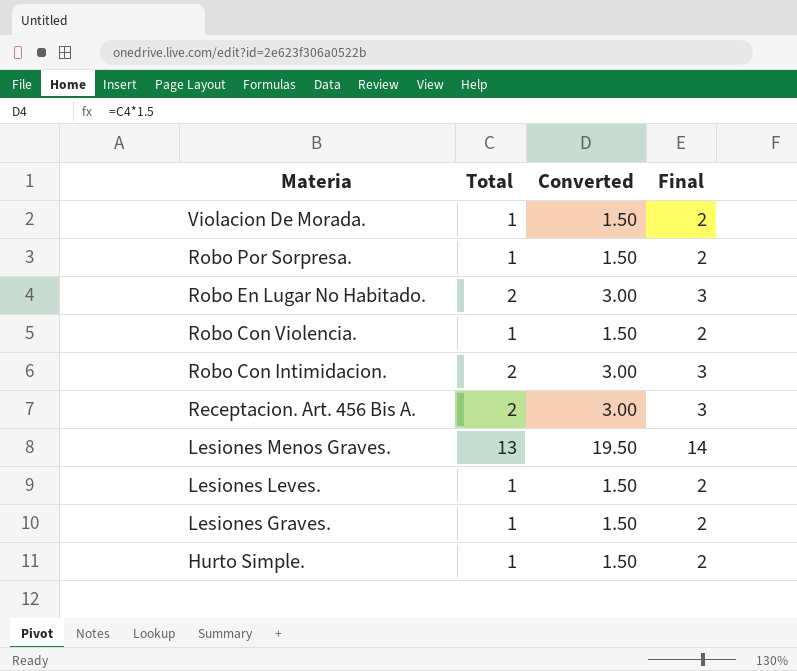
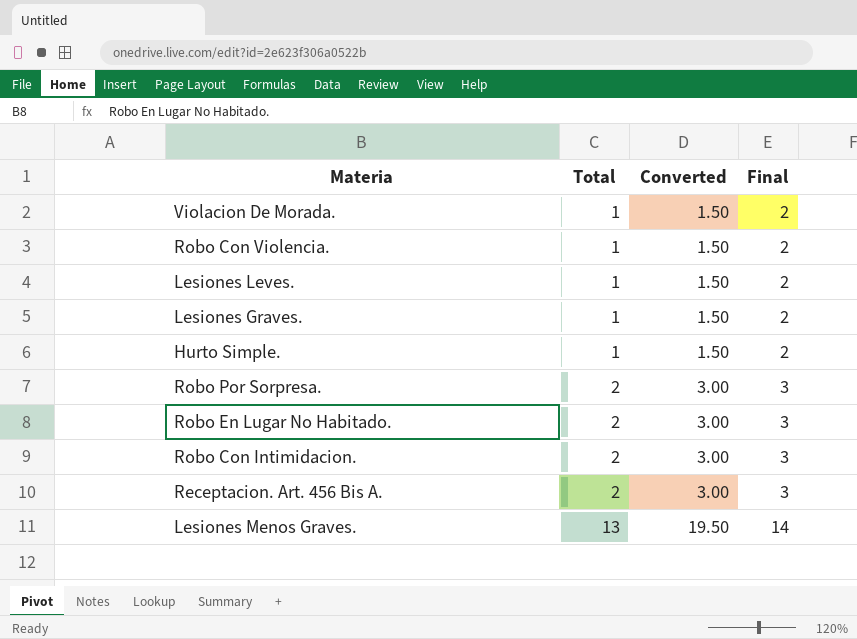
row order: Materia descending -> Total ascending
Robo Por Sorpresa. | Total: 1 -> 2
Robo Por Sorpresa. | Converted: 1.50 -> 3.00
Robo Por Sorpresa. | Final: 2 -> 3

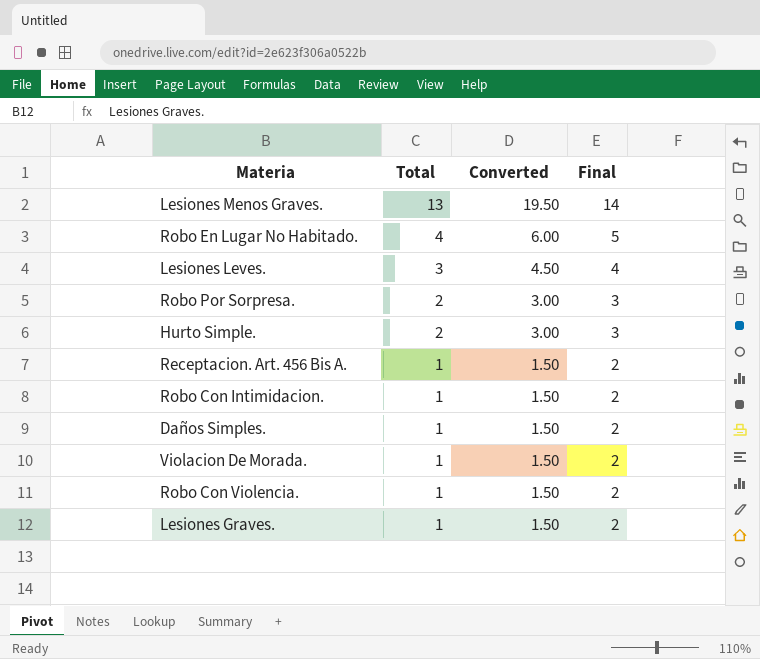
row order: Total ascending -> Total descending
Robo En Lugar No Habitado. | Total: 2 -> 4
Robo En Lugar No Habitado. | Converted: 3.00 -> 6.00
Robo En Lugar No Habitado. | Final: 3 -> 5
Lesiones Leves. | Total: 1 -> 3
Lesiones Leves. | Converted: 1.50 -> 4.50
Lesiones Leves. | Final: 2 -> 4
Hurto Simple. | Total: 1 -> 2
Hurto Simple. | Converted: 1.50 -> 3.00
Hurto Simple. | Final: 2 -> 3
Receptacion. Art. 456 Bis A. | Total: 2 -> 1
Receptacion. Art. 456 Bis A. | Converted: 3.00 -> 1.50
Receptacion. Art. 456 Bis A. | Final: 3 -> 2
Robo Con Intimidacion. | Total: 2 -> 1
Robo Con Intimidacion. | Converted: 3.00 -> 1.50
Robo Con Intimidacion. | Final: 3 -> 2
row Daños Simples.: none -> 1 | 1.50 | 2

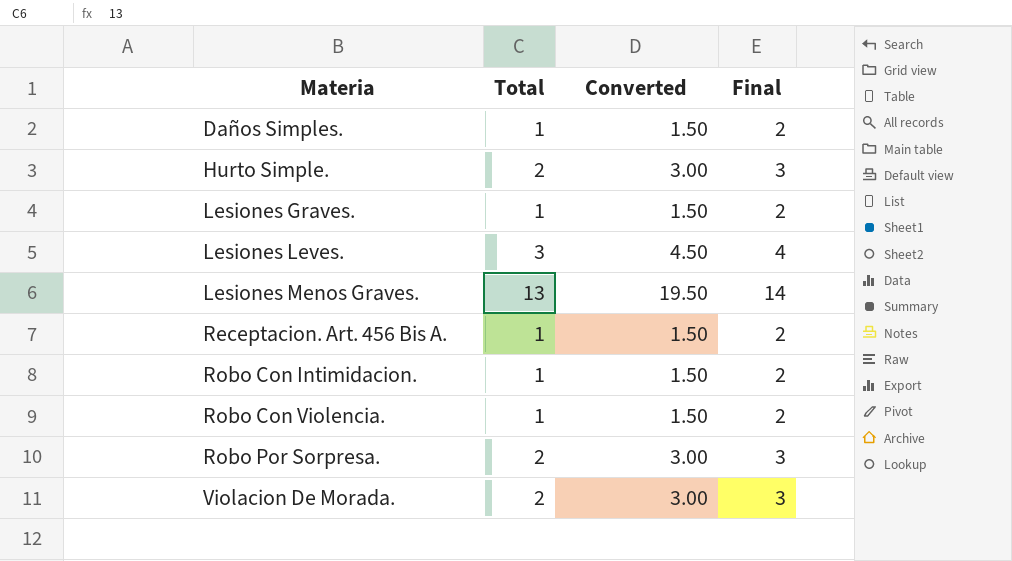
row order: Total descending -> Materia ascending
row Robo En Lugar No Habitado.: 4 | 6.00 | 5 -> none
Violacion De Morada. | Total: 1 -> 2
Violacion De Morada. | Converted: 1.50 -> 3.00
Violacion De Morada. | Final: 2 -> 3

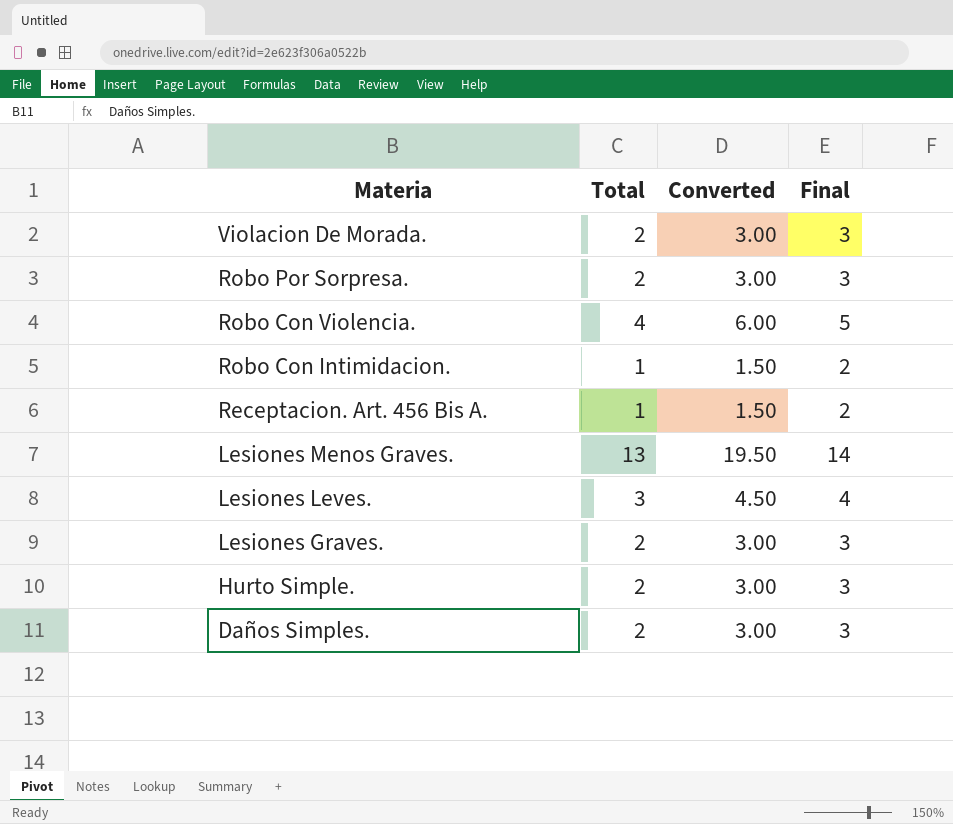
row order: Materia ascending -> Materia descending
Robo Con Violencia. | Total: 1 -> 4
Robo Con Violencia. | Converted: 1.50 -> 6.00
Robo Con Violencia. | Final: 2 -> 5
Lesiones Graves. | Total: 1 -> 2
Lesiones Graves. | Converted: 1.50 -> 3.00
Lesiones Graves. | Final: 2 -> 3
Daños Simples. | Total: 1 -> 2
Daños Simples. | Converted: 1.50 -> 3.00
Daños Simples. | Final: 2 -> 3

